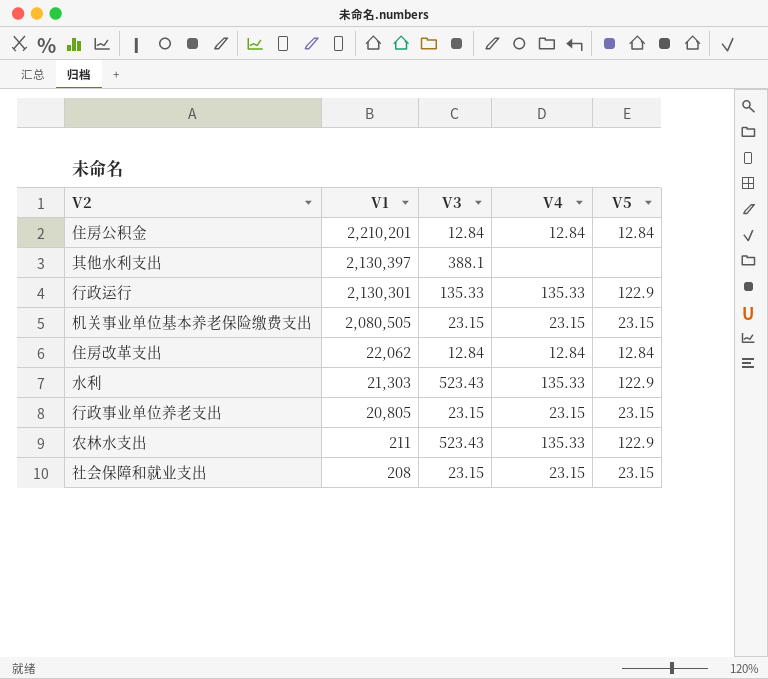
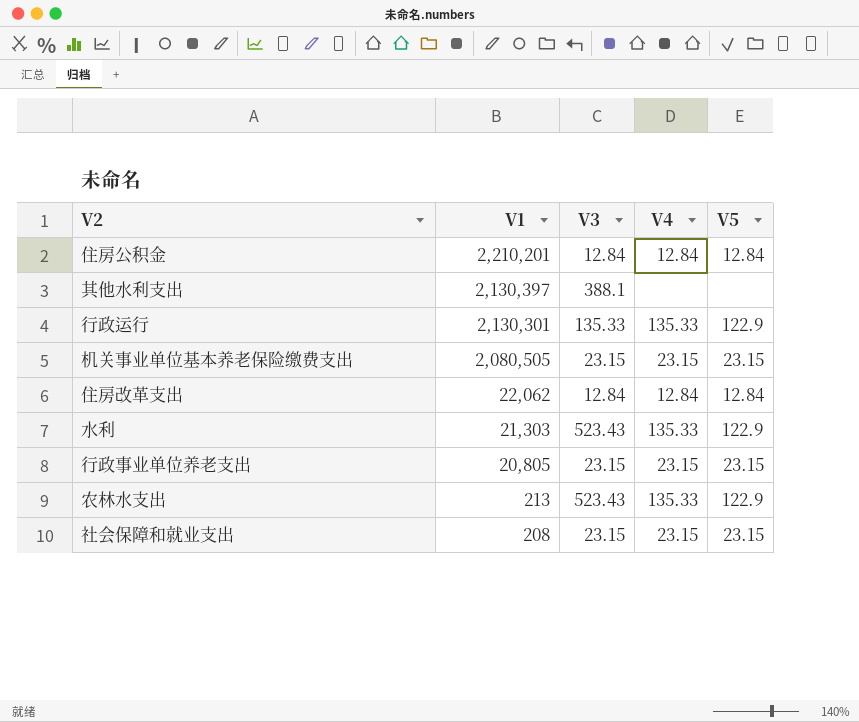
农林水支出 | V1: 211 -> 213

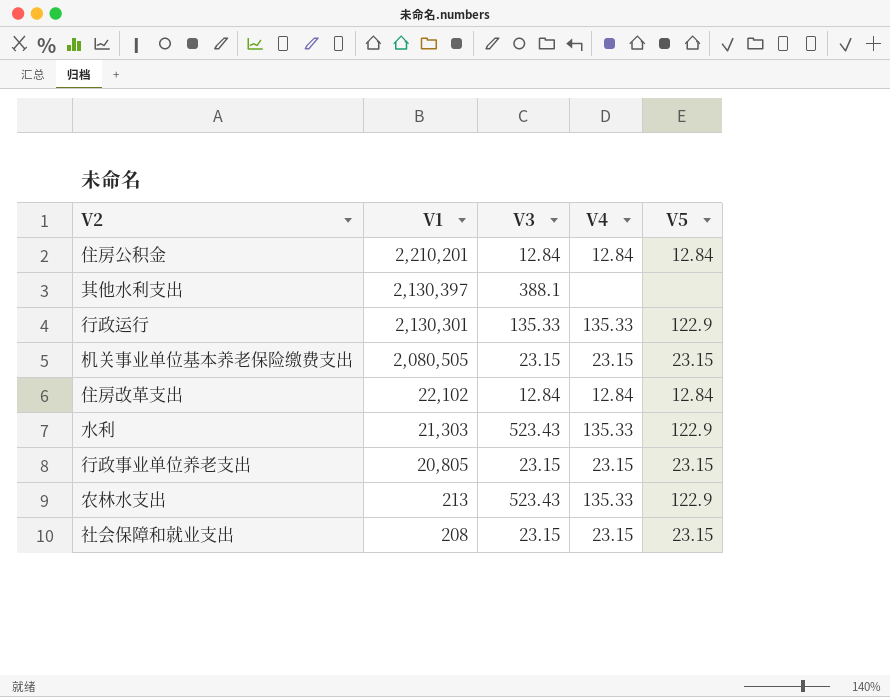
住房改革支出 | V1: 22,062 -> 22,102

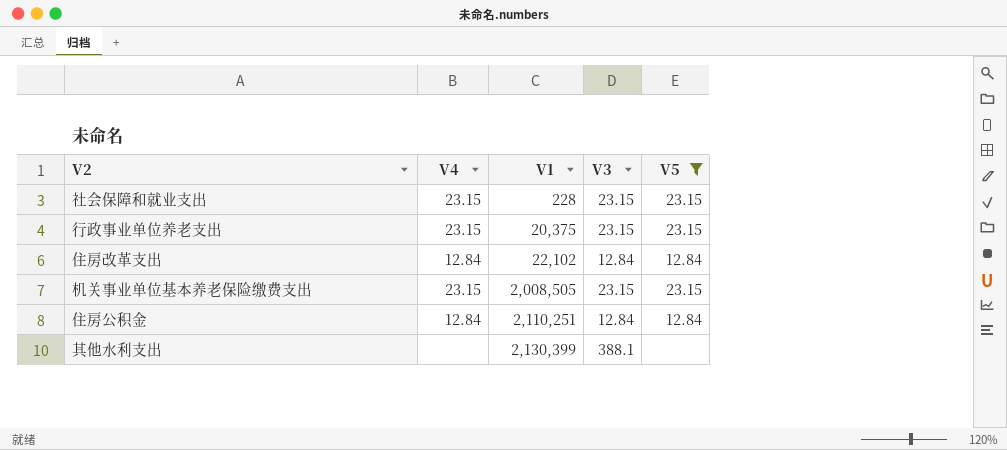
filter: none -> V5 != 122.9
row order: V1 descending -> V1 ascending
column V4 | position: 4 -> 2
社会保障和就业支出 | V1: 208 -> 228
行政事业单位养老支出 | V1: 20,805 -> 20,375
机关事业单位基本养老保险缴费支出 | V1: 2,080,505 -> 2,008,505
住房公积金 | V1: 2,210,201 -> 2,110,251
其他水利支出 | V1: 2,130,397 -> 2,130,399

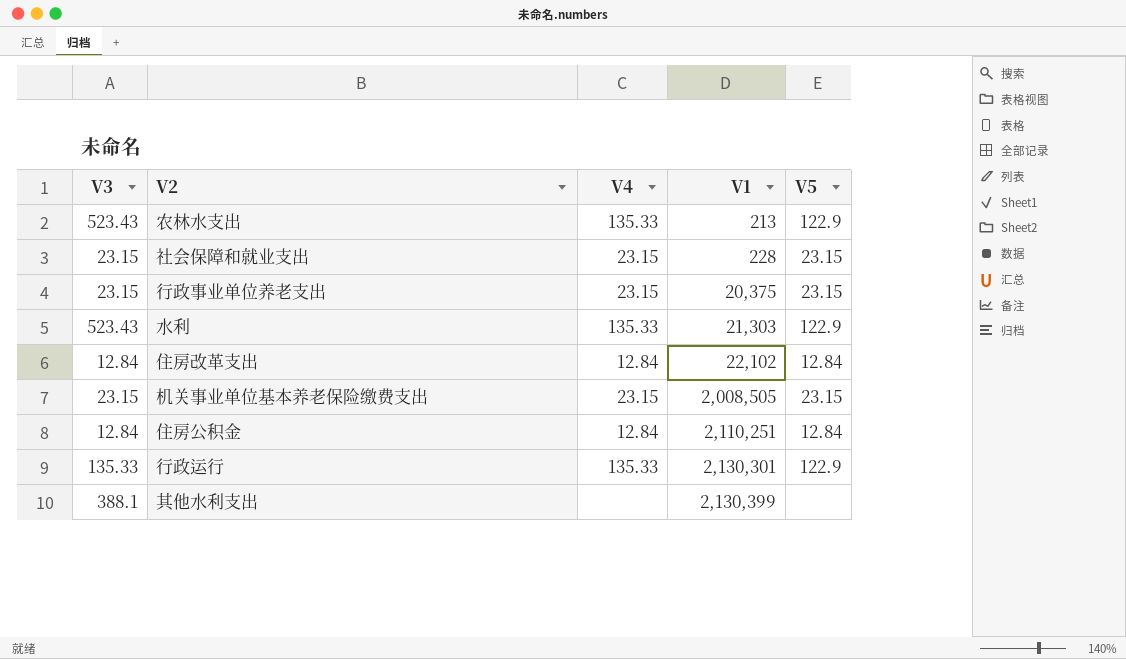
filter: V5 != 122.9 -> none
column V3 | position: 4 -> 1

